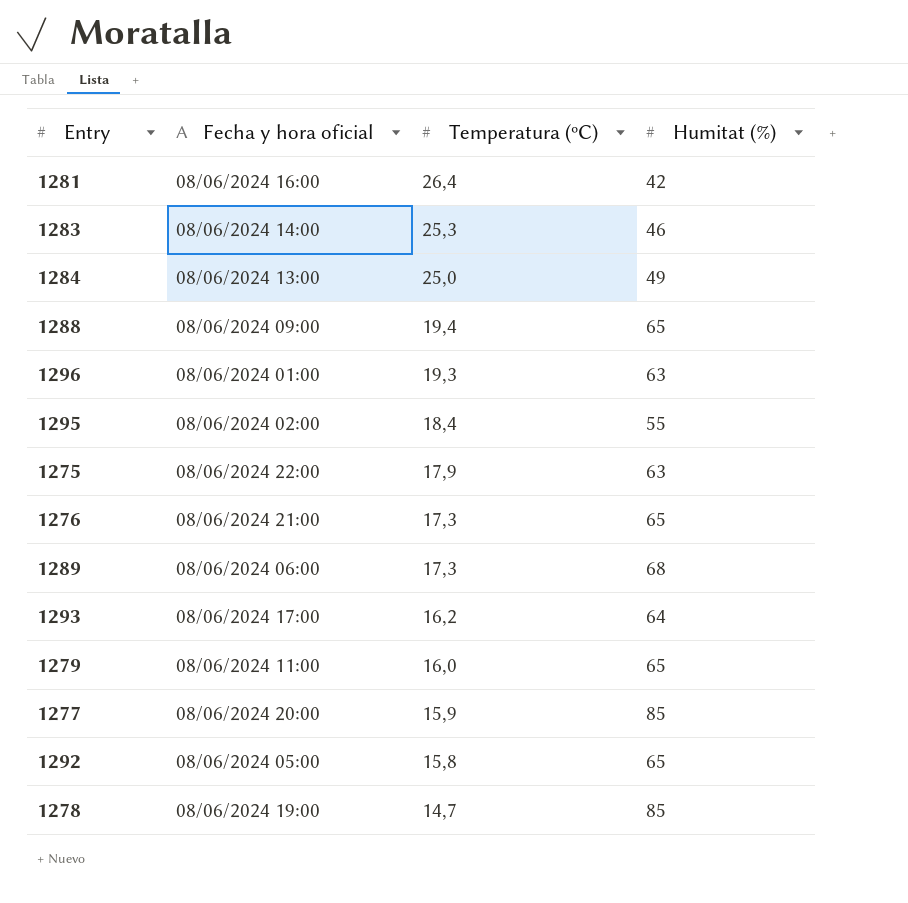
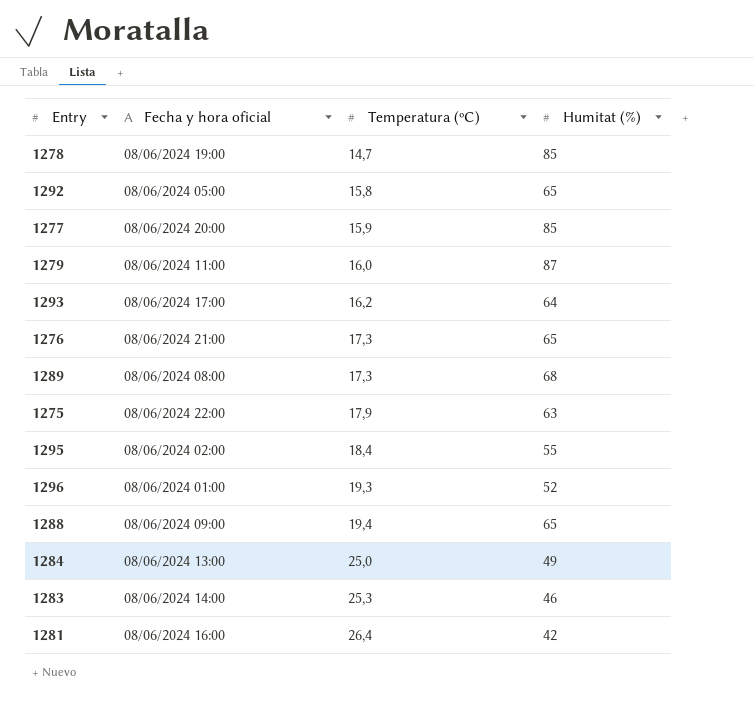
row order: Temperatura (ºC) descending -> Temperatura (ºC) ascending
1279 | Humitat (%): 65 -> 87
1289 | Fecha y hora oficial: 08/06/2024 06:00 -> 08/06/2024 08:00
1296 | Humitat (%): 63 -> 52

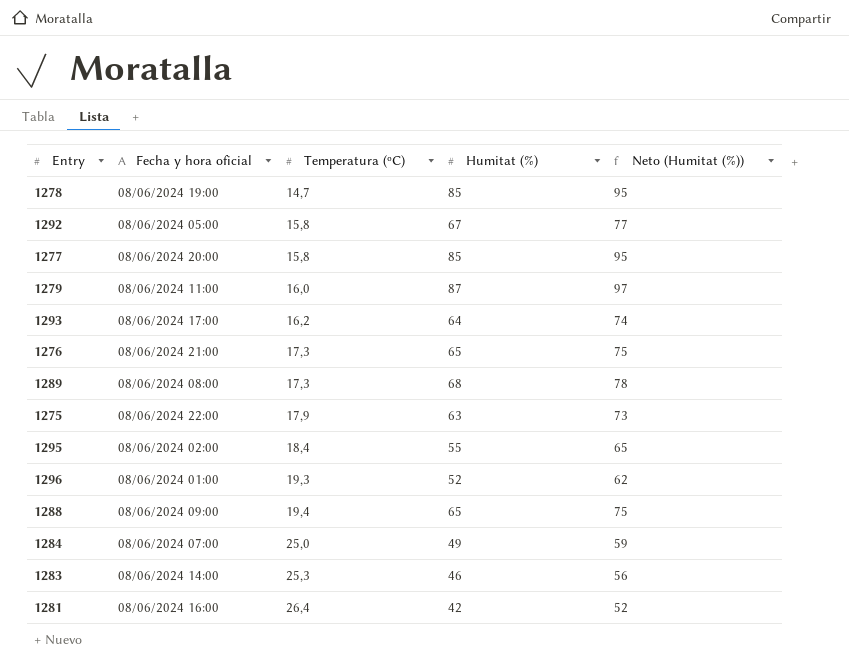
column Neto (Humitat (%)) | formula: none -> [Humitat (%)] + 10
1292 | Humitat (%): 65 -> 67
1277 | Temperatura (ºC): 15,9 -> 15,8
1284 | Fecha y hora oficial: 08/06/2024 13:00 -> 08/06/2024 07:00

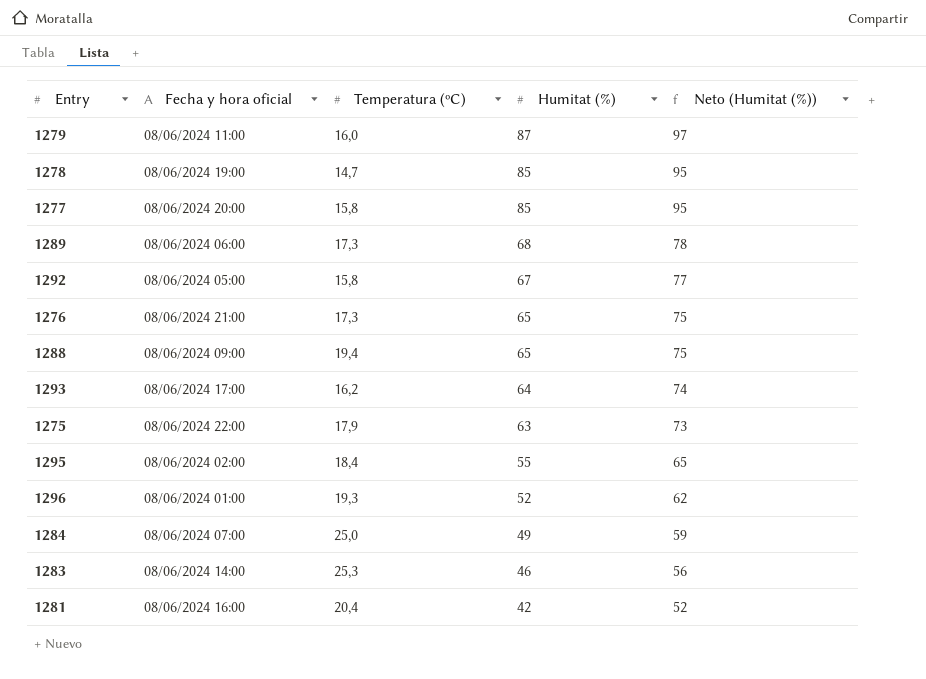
row order: Temperatura (ºC) ascending -> Humitat (%) descending
1289 | Fecha y hora oficial: 08/06/2024 08:00 -> 08/06/2024 06:00
1281 | Temperatura (ºC): 26,4 -> 20,4

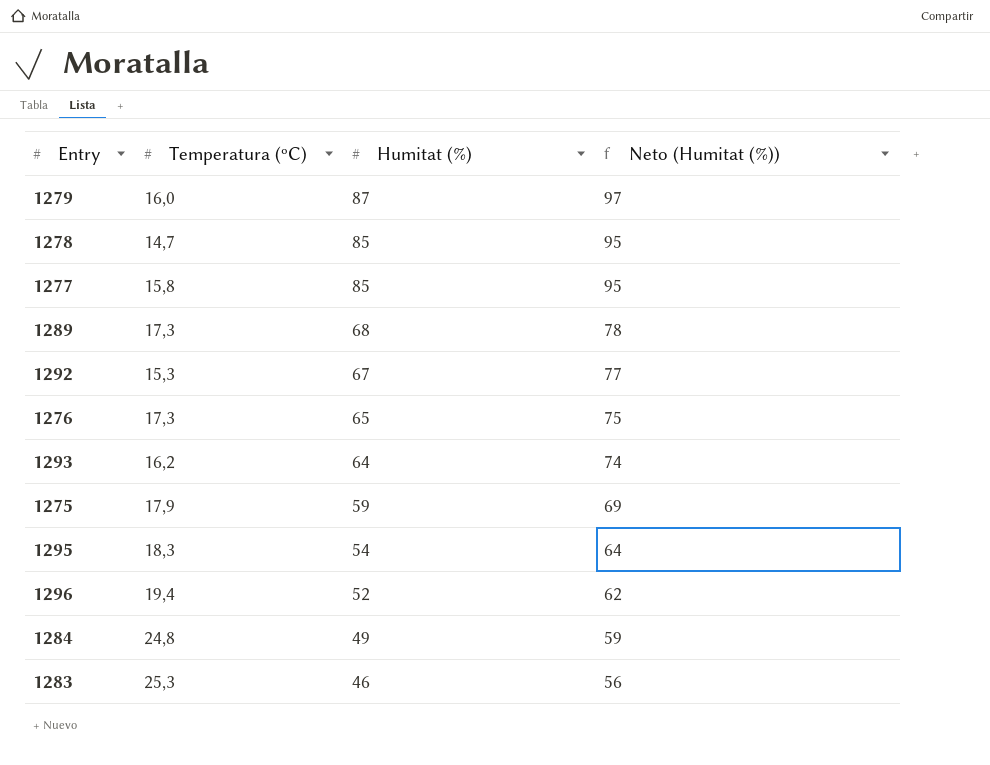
column Fecha y hora oficial | position: 2 -> none
row 1288: 08/06/2024 09:00 | 19,4 | 65 | 75 -> none
row 1281: 08/06/2024 16:00 | 20,4 | 42 | 52 -> none
1292 | Temperatura (ºC): 15,8 -> 15,3
1275 | Humitat (%): 63 -> 59
1275 | Neto (Humitat (%)): 73 -> 69
1295 | Temperatura (ºC): 18,4 -> 18,3
1295 | Humitat (%): 55 -> 54
1295 | Neto (Humitat (%)): 65 -> 64
1296 | Temperatura (ºC): 19,3 -> 19,4
1284 | Temperatura (ºC): 25,0 -> 24,8

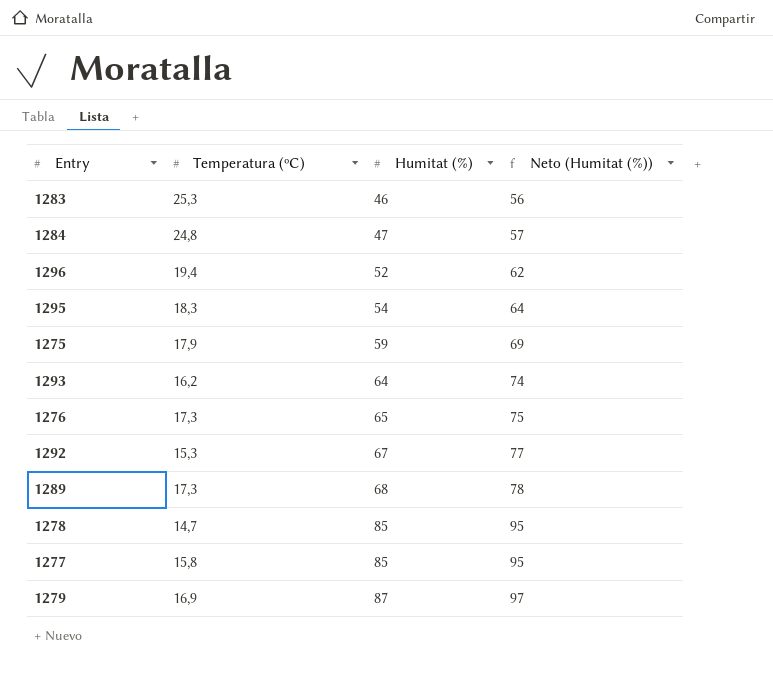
row order: Humitat (%) descending -> Humitat (%) ascending
1284 | Humitat (%): 49 -> 47
1284 | Neto (Humitat (%)): 59 -> 57
1279 | Temperatura (ºC): 16,0 -> 16,9

